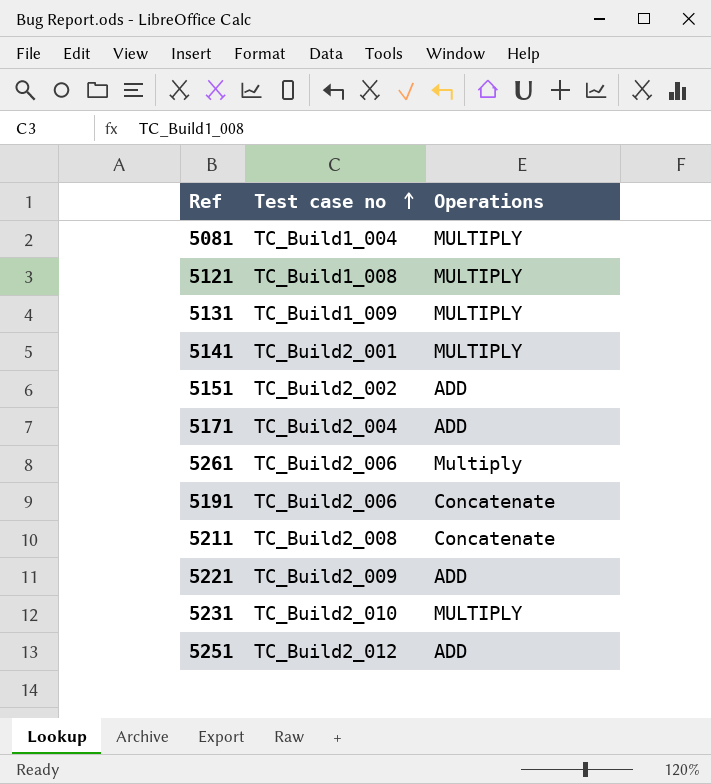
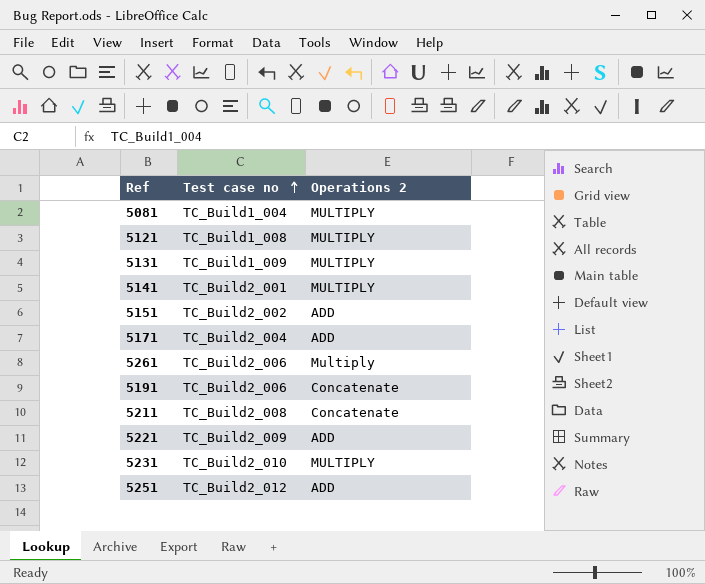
column name: Operations -> Operations 2

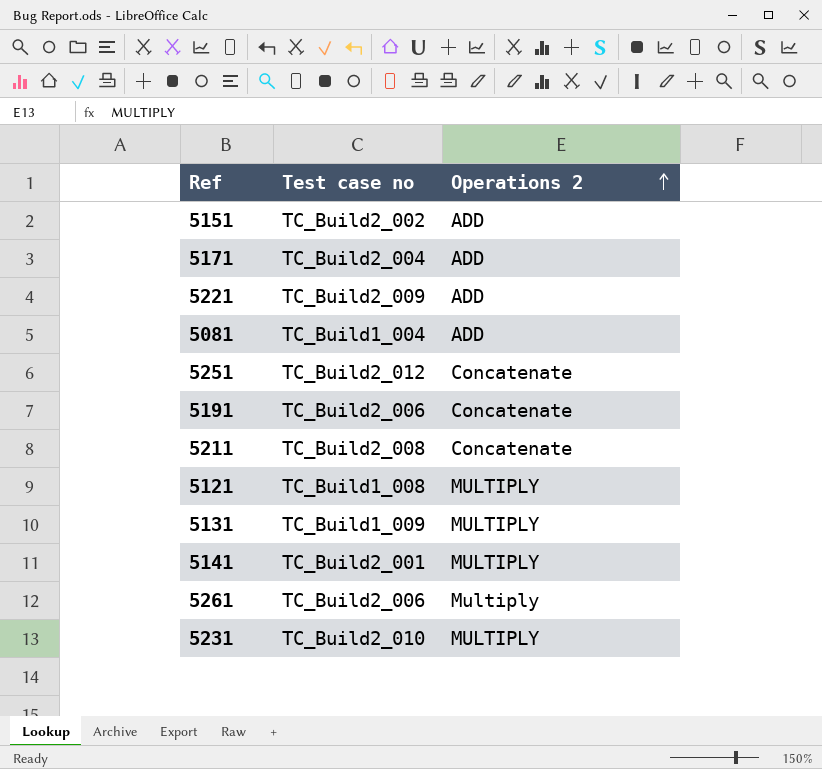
row order: Test case no ascending -> Operations 2 ascending
5081 | Operations 2: MULTIPLY -> ADD
5251 | Operations 2: ADD -> Concatenate

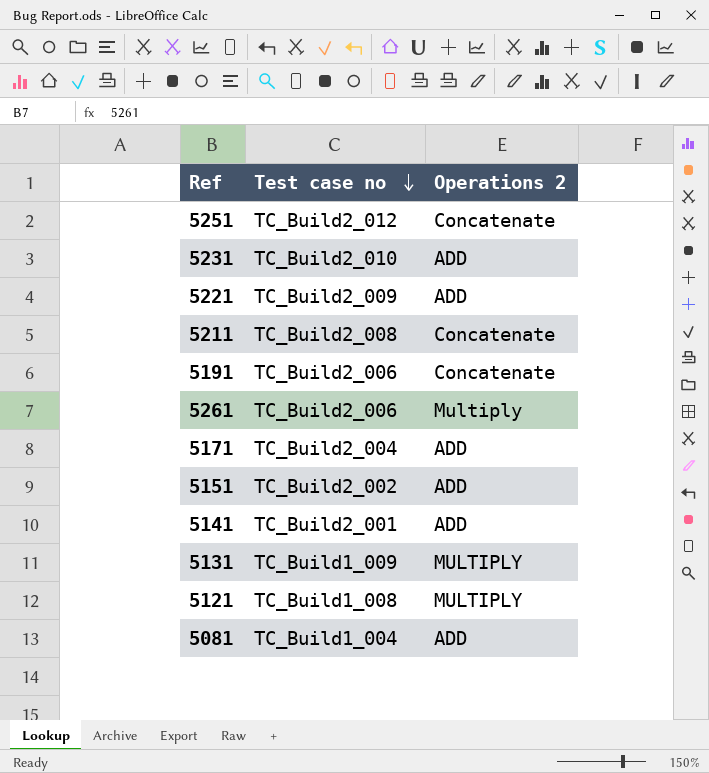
row order: Operations 2 ascending -> Test case no descending
5231 | Operations 2: MULTIPLY -> ADD
5141 | Operations 2: MULTIPLY -> ADD

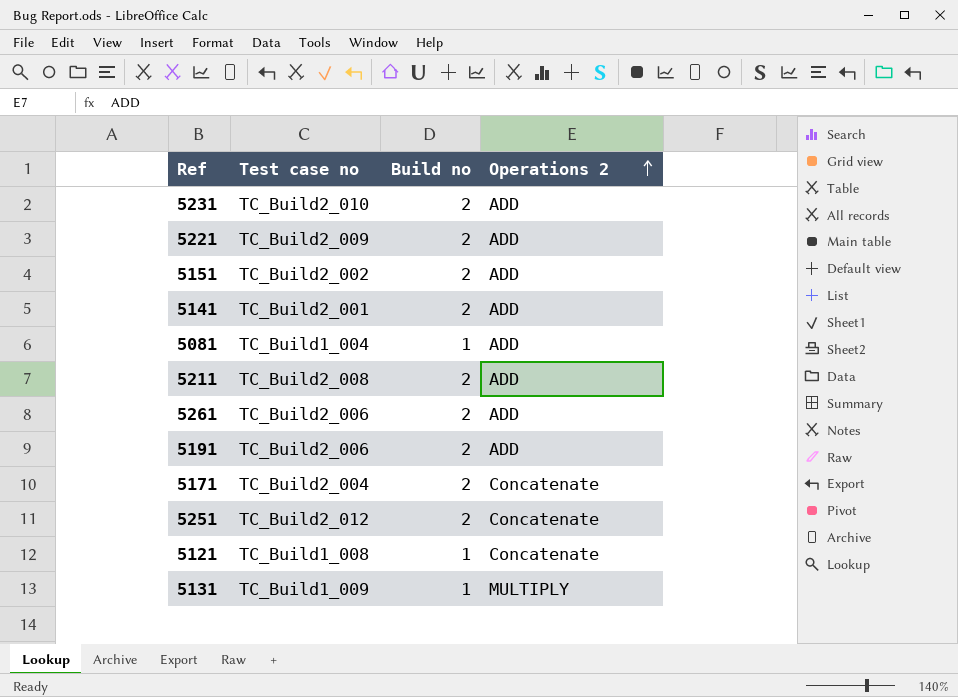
row order: Test case no descending -> Operations 2 ascending
column Build no | position: none -> 3
5211 | Operations 2: Concatenate -> ADD
5261 | Operations 2: Multiply -> ADD
5191 | Operations 2: Concatenate -> ADD
5171 | Operations 2: ADD -> Concatenate
5121 | Operations 2: MULTIPLY -> Concatenate

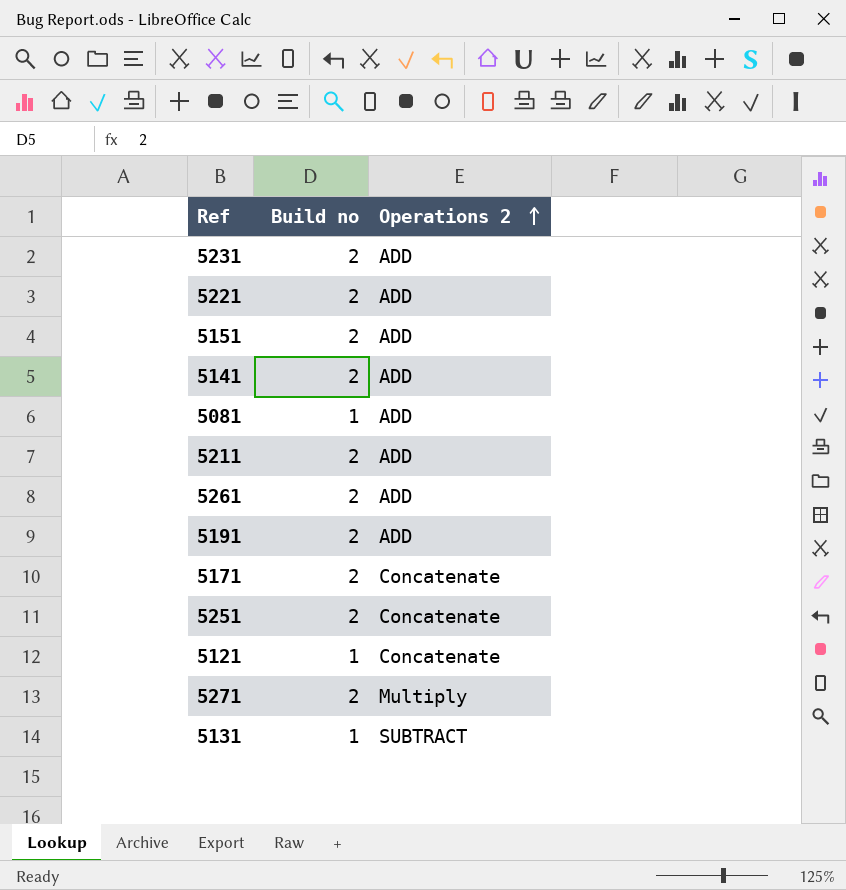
column Test case no | position: 2 -> none
row 5271: none -> 2 | Multiply
5131 | Operations 2: MULTIPLY -> SUBTRACT

